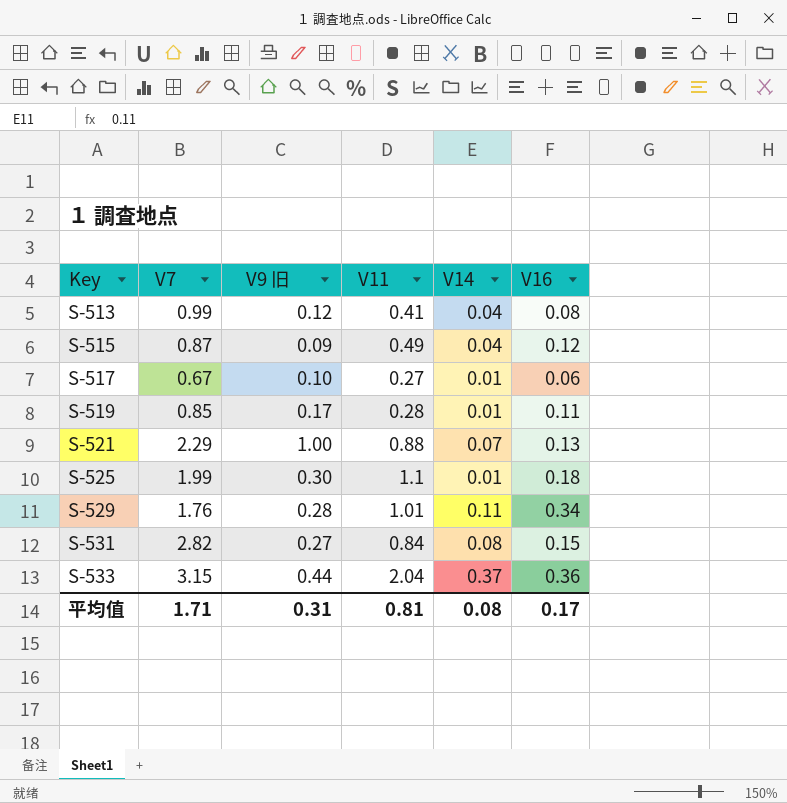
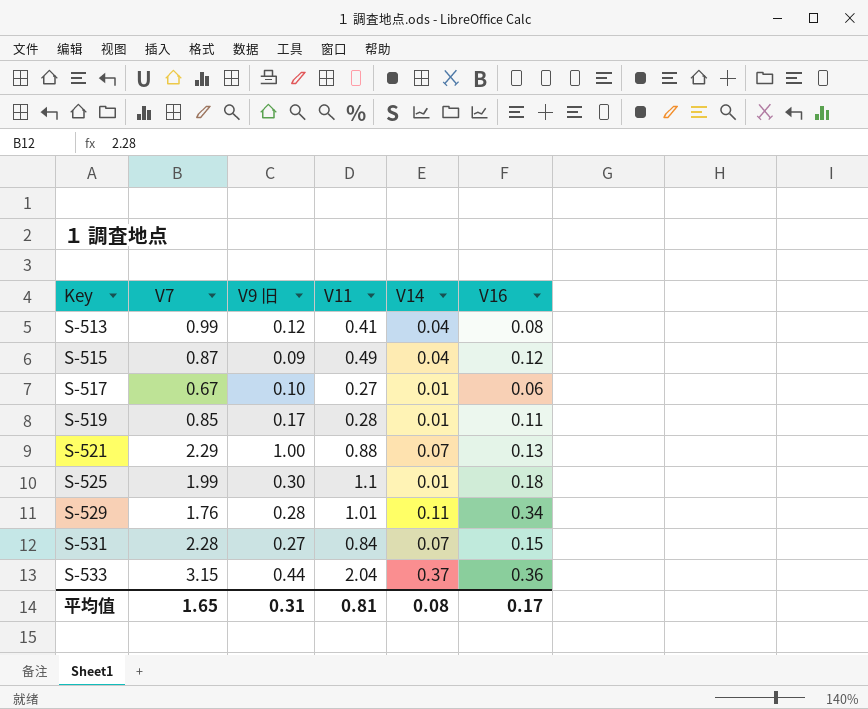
S-531 | V7: 2.82 -> 2.28
S-531 | V14: 0.08 -> 0.07
平均值 | V7: 1.71 -> 1.65

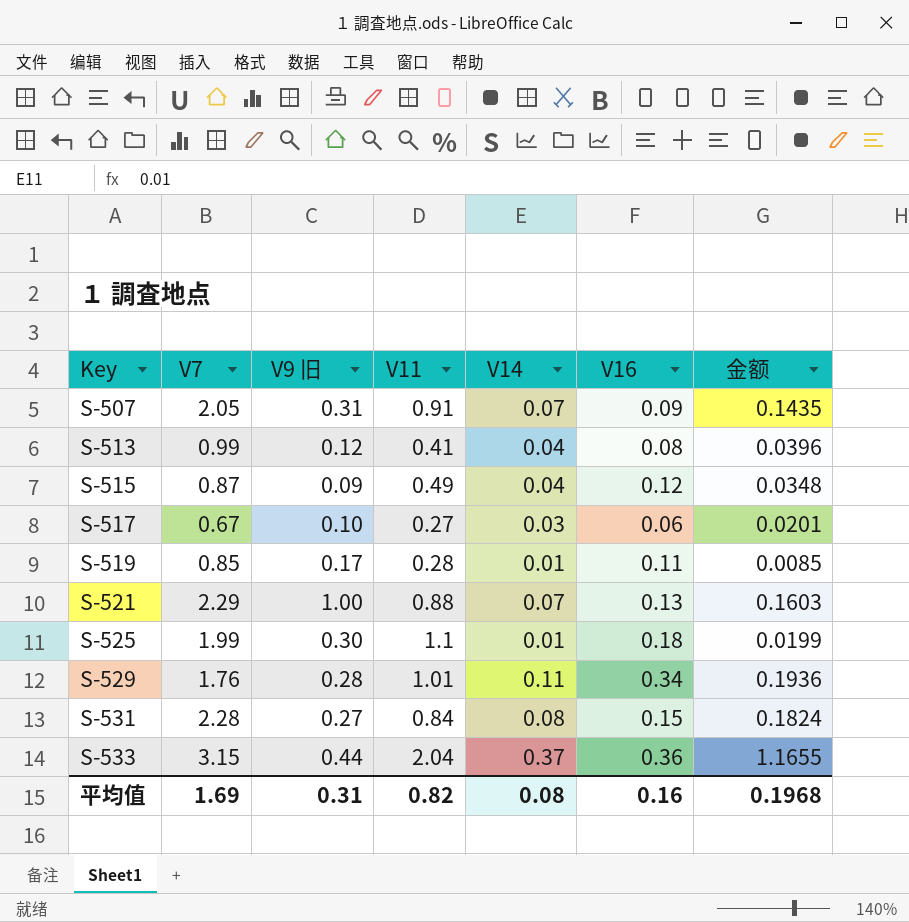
column 金额 | formula: none -> [V7] * [V14]
row S-507: none -> 2.05 | 0.31 | 0.91 | 0.07 | 0.09 | 0.1435
S-517 | V14: 0.01 -> 0.03
S-531 | V14: 0.07 -> 0.08
平均值 | V7: 1.65 -> 1.69
平均值 | V11: 0.81 -> 0.82
平均值 | V16: 0.17 -> 0.16

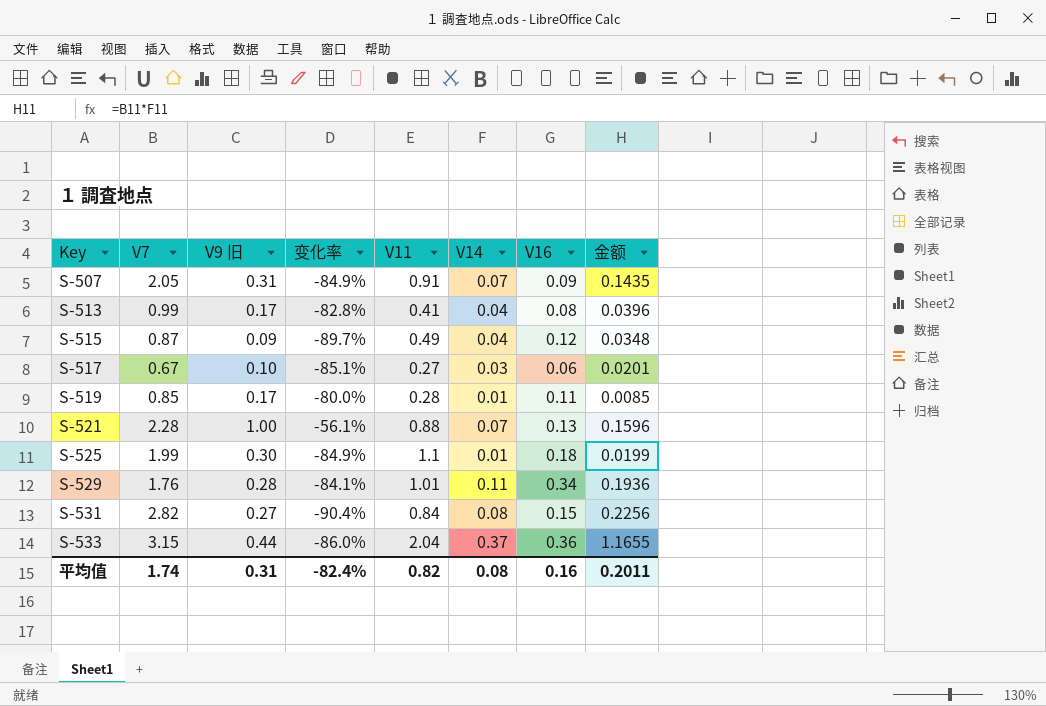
column 变化率 | formula: none -> ([V9 旧] - [V7]) / [V7]
S-513 | V9 旧: 0.12 -> 0.17
S-521 | V7: 2.29 -> 2.28
S-521 | 金额: 0.1603 -> 0.1596
S-531 | V7: 2.28 -> 2.82
S-531 | 金额: 0.1824 -> 0.2256
平均值 | V7: 1.69 -> 1.74
平均值 | 金额: 0.1968 -> 0.2011

